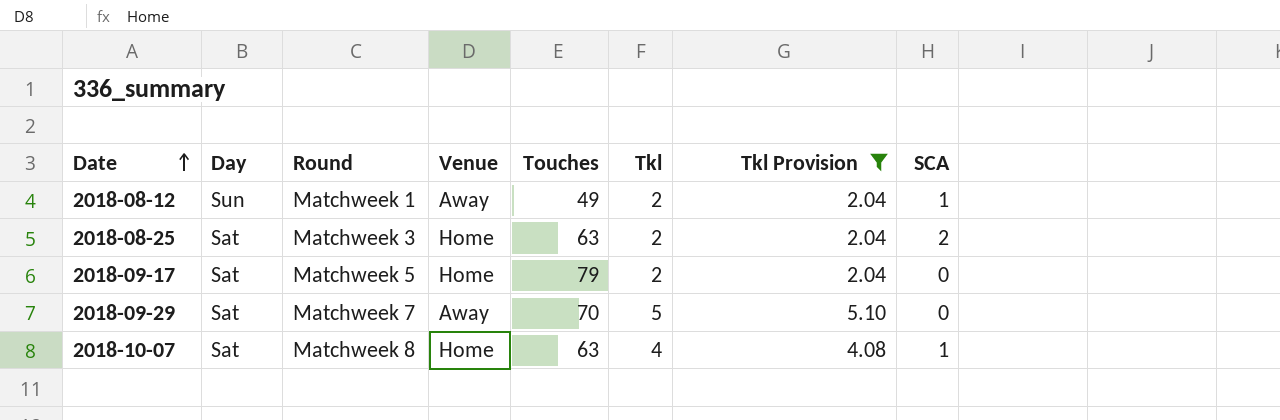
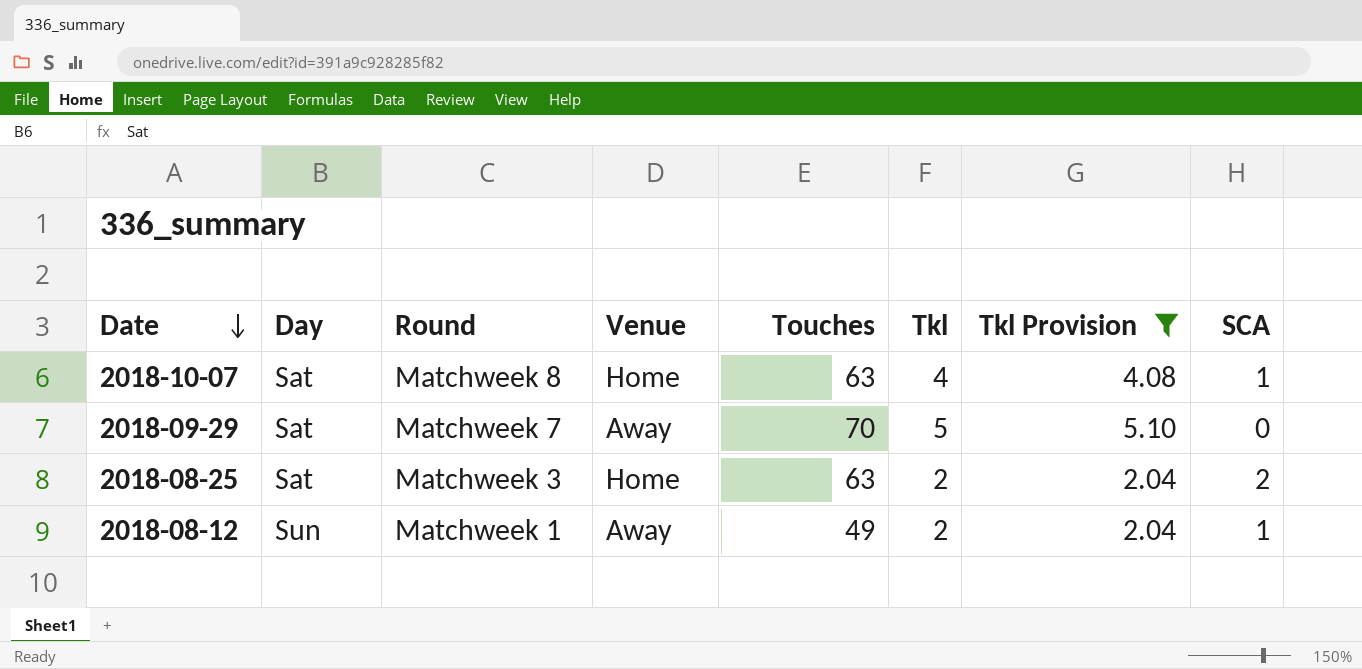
row order: Date ascending -> Date descending
row 2018-09-17: Sat | Matchweek 5 | Home | 79 | 2 | 2.04 | 0 -> none

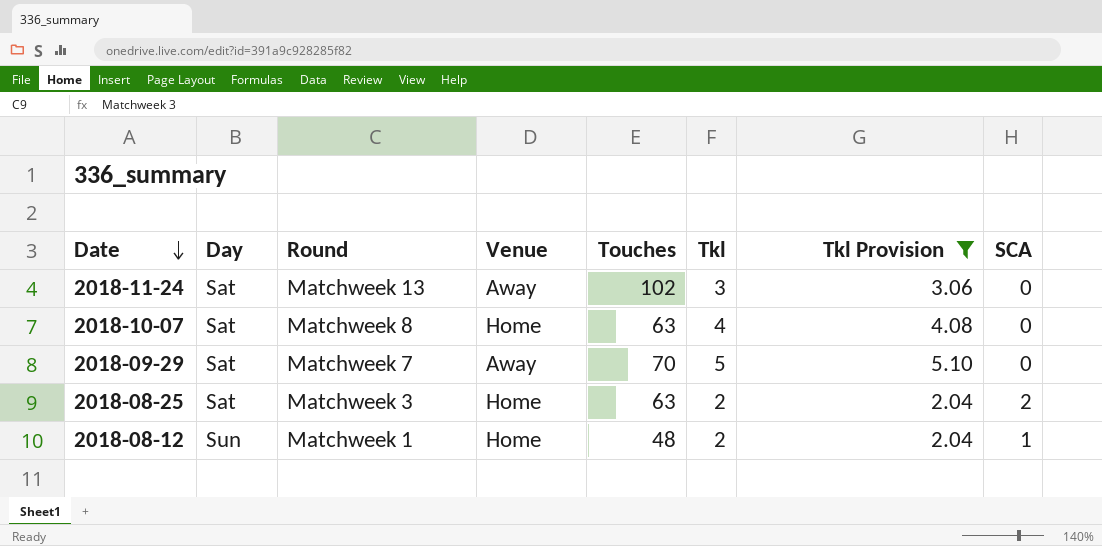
row 2018-11-24: none -> Sat | Matchweek 13 | Away | 102 | 3 | 3.06 | 0
2018-10-07 | SCA: 1 -> 0
2018-08-12 | Venue: Away -> Home
2018-08-12 | Touches: 49 -> 48

